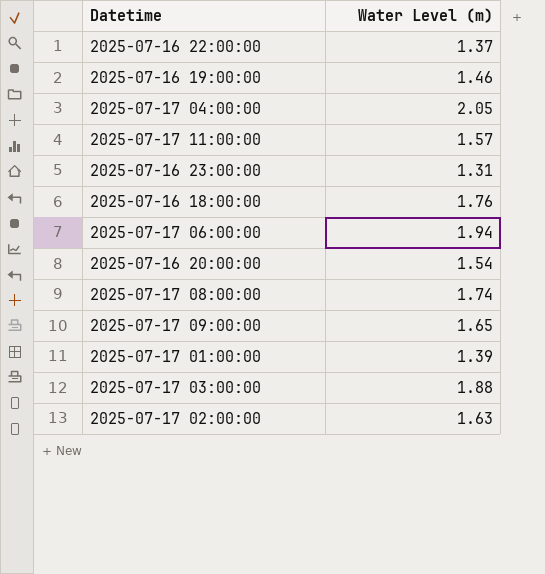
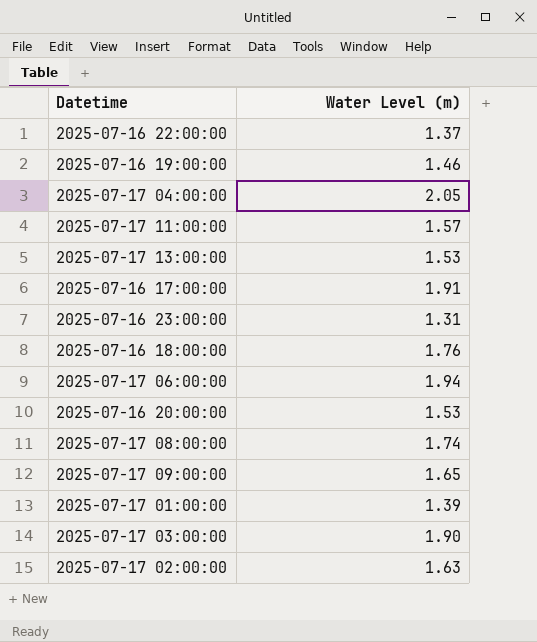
row 2025-07-17 13:00:00: none -> 1.53
row 2025-07-16 17:00:00: none -> 1.91
2025-07-16 20:00:00 | Water Level (m): 1.54 -> 1.53
2025-07-17 03:00:00 | Water Level (m): 1.88 -> 1.90

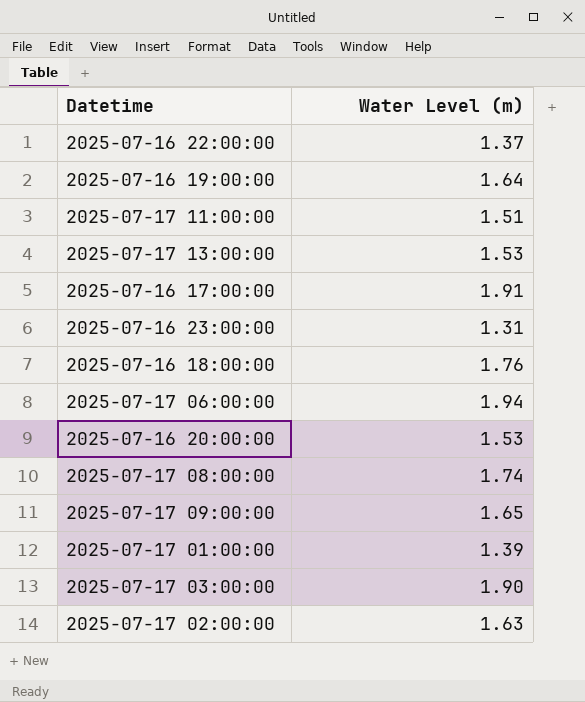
row 2025-07-17 04:00:00: 2.05 -> none
2025-07-16 19:00:00 | Water Level (m): 1.46 -> 1.64
2025-07-17 11:00:00 | Water Level (m): 1.57 -> 1.51

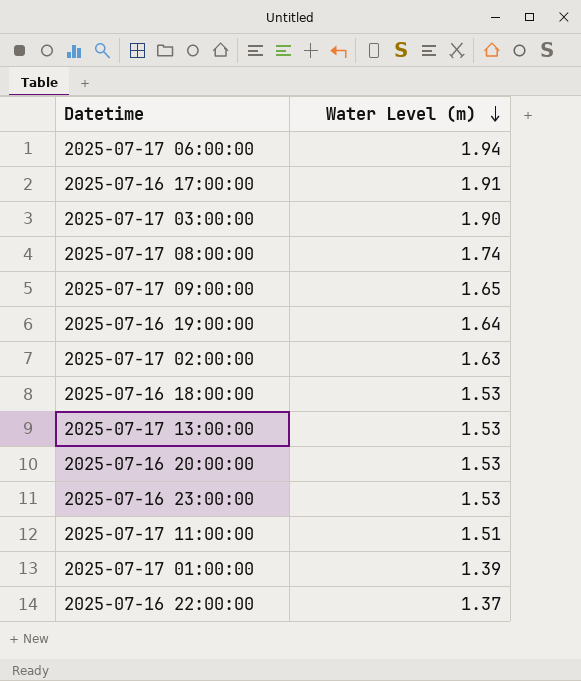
row order: none -> Water Level (m) descending
2025-07-16 18:00:00 | Water Level (m): 1.76 -> 1.53
2025-07-16 23:00:00 | Water Level (m): 1.31 -> 1.53

